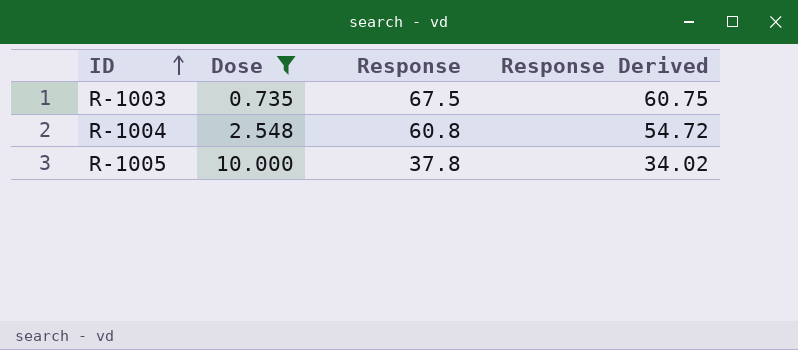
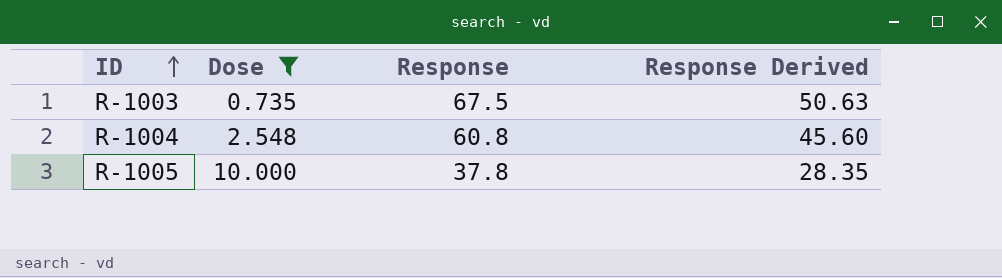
column Response Derived | formula: [Response] * 0.9 -> [Response] * 0.75

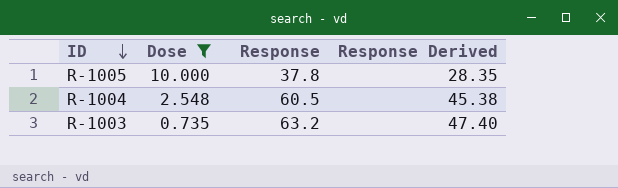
row order: ID ascending -> ID descending
R-1004 | Response: 60.8 -> 60.5
R-1004 | Response Derived: 45.60 -> 45.38
R-1003 | Response: 67.5 -> 63.2
R-1003 | Response Derived: 50.63 -> 47.40

